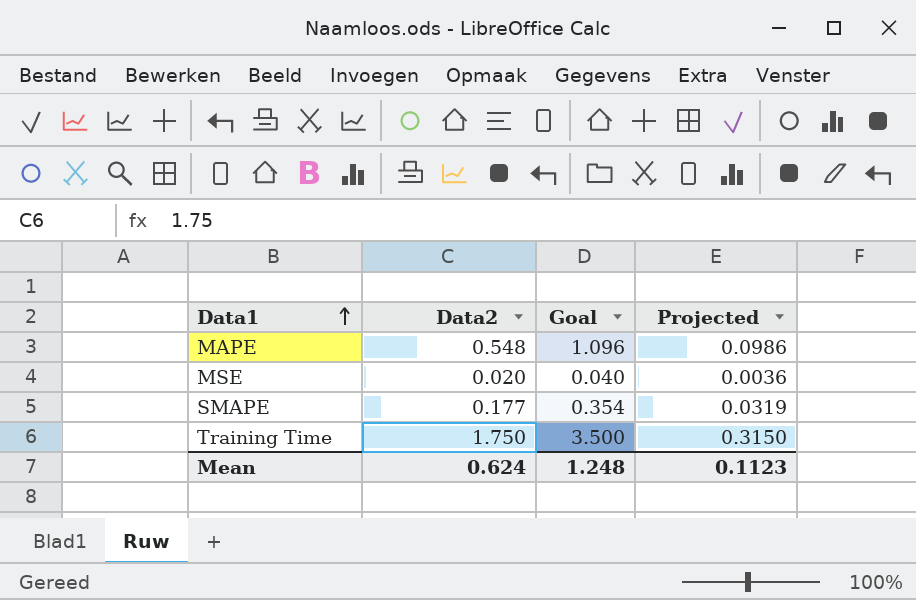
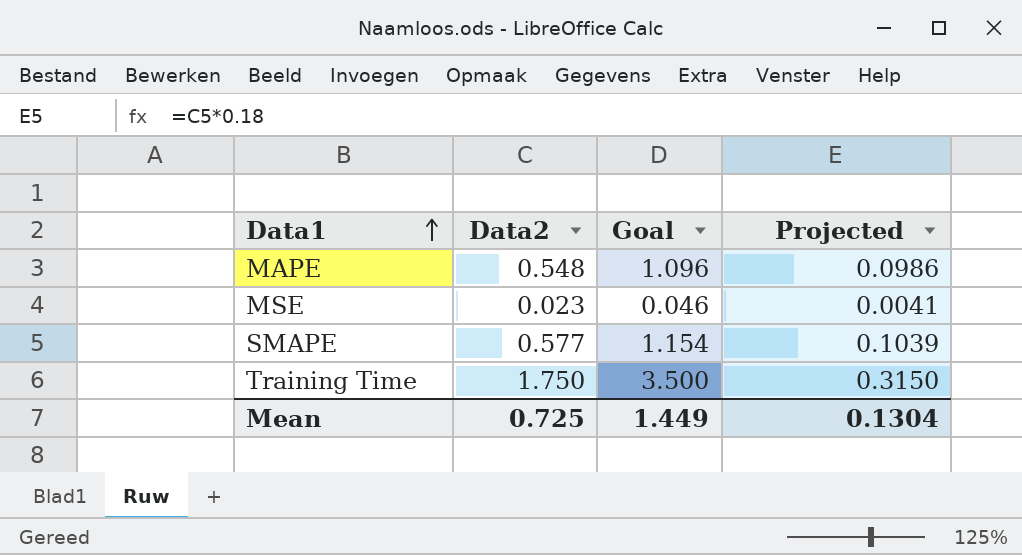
MSE | Data2: 0.020 -> 0.023
MSE | Goal: 0.040 -> 0.046
MSE | Projected: 0.0036 -> 0.0041
SMAPE | Data2: 0.177 -> 0.577
SMAPE | Goal: 0.354 -> 1.154
SMAPE | Projected: 0.0319 -> 0.1039
Mean | Data2: 0.624 -> 0.725
Mean | Goal: 1.248 -> 1.449
Mean | Projected: 0.1123 -> 0.1304

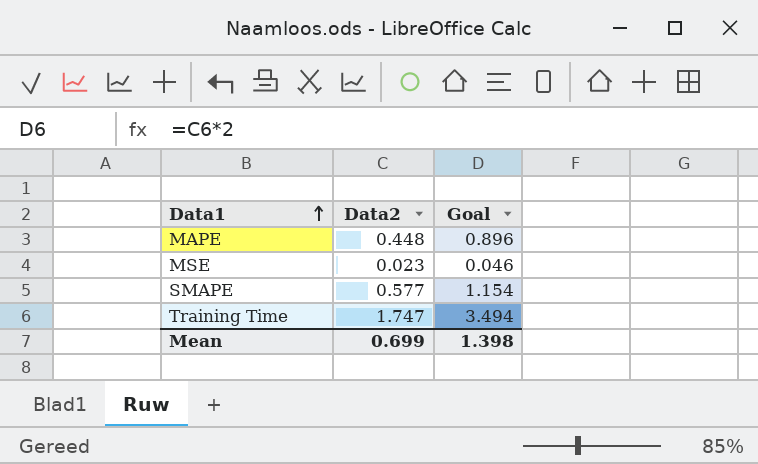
column Projected | formula: [Data2] * 0.18 -> none
MAPE | Data2: 0.548 -> 0.448
MAPE | Goal: 1.096 -> 0.896
Training Time | Data2: 1.750 -> 1.747
Training Time | Goal: 3.500 -> 3.494
Mean | Data2: 0.725 -> 0.699
Mean | Goal: 1.449 -> 1.398

